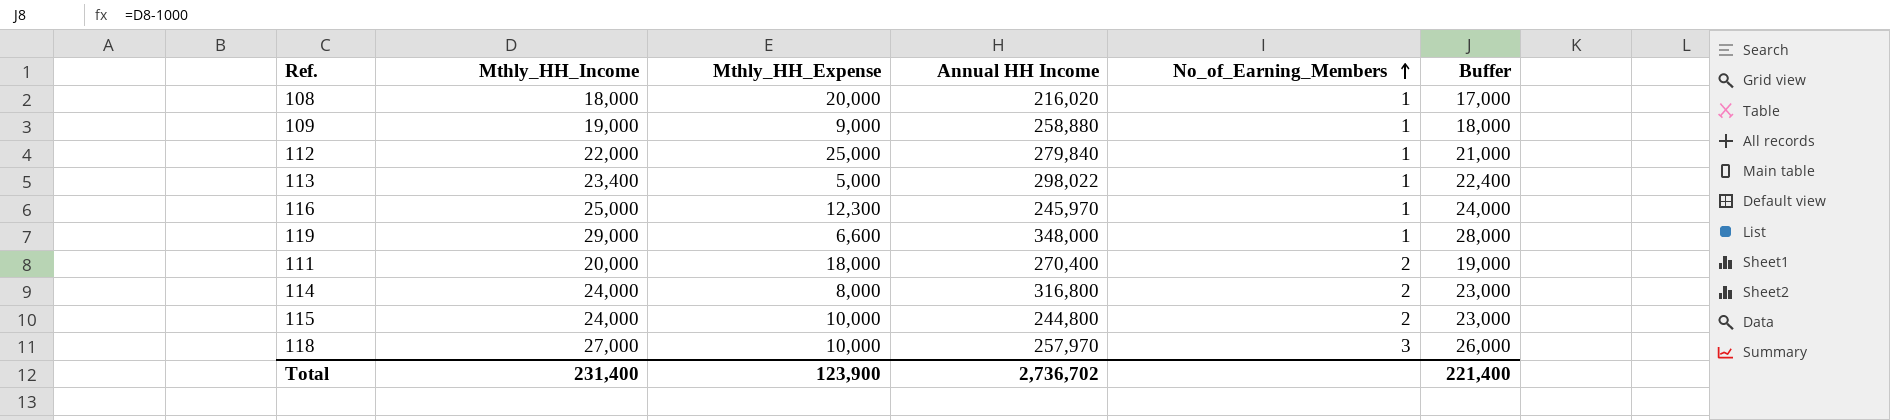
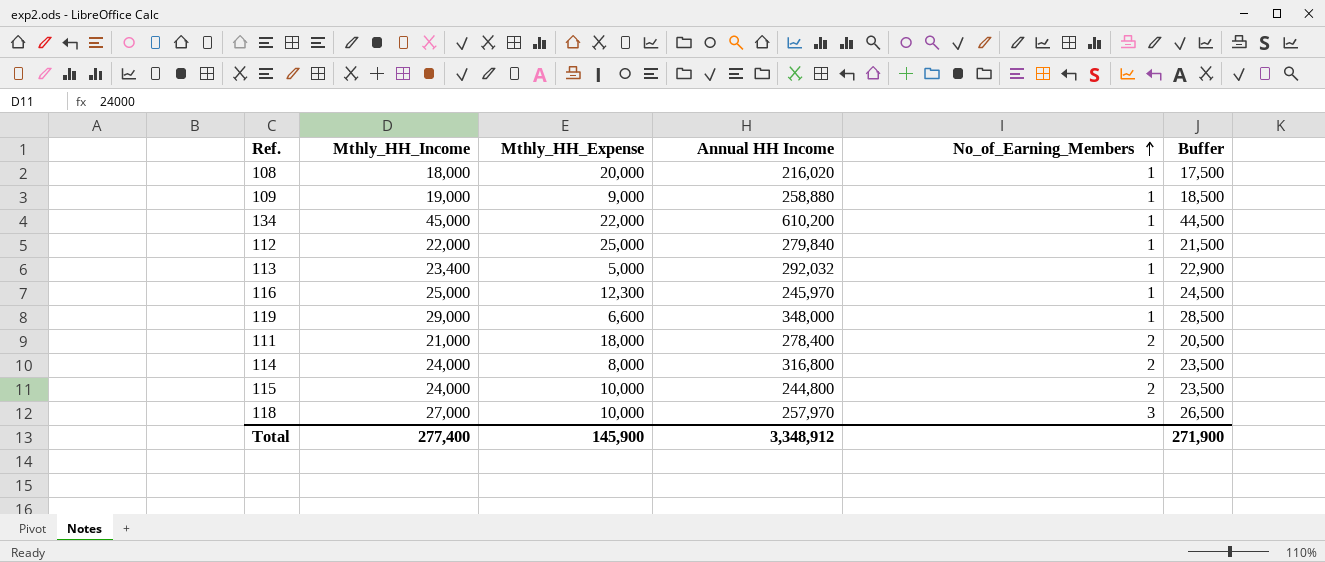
column Buffer | formula: [Mthly_HH_Income] - 1000 -> [Mthly_HH_Income] - 500
row 134: none -> 45,000 | 22,000 | 610,200 | 1 | 44,500
113 | Annual HH Income: 298,022 -> 292,032
111 | Mthly_HH_Income: 20,000 -> 21,000
111 | Annual HH Income: 270,400 -> 278,400
Total | Mthly_HH_Income: 231,400 -> 277,400
Total | Mthly_HH_Expense: 123,900 -> 145,900
Total | Annual HH Income: 2,736,702 -> 3,348,912
Total | Buffer: 221,400 -> 271,900

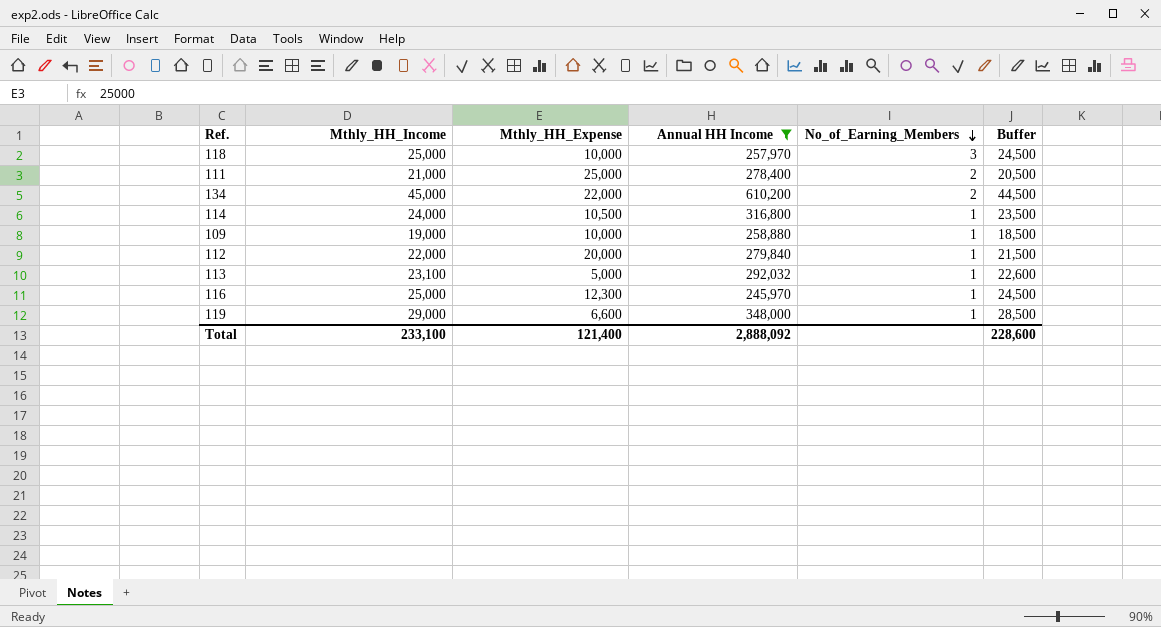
filter: none -> Annual HH Income >= 245,970
row order: No_of_Earning_Members ascending -> No_of_Earning_Members descending
118 | Mthly_HH_Income: 27,000 -> 25,000
118 | Buffer: 26,500 -> 24,500
111 | Mthly_HH_Expense: 18,000 -> 25,000
134 | No_of_Earning_Members: 1 -> 2
114 | Mthly_HH_Expense: 8,000 -> 10,500
114 | No_of_Earning_Members: 2 -> 1
109 | Mthly_HH_Expense: 9,000 -> 10,000
112 | Mthly_HH_Expense: 25,000 -> 20,000
113 | Mthly_HH_Income: 23,400 -> 23,100
113 | Buffer: 22,900 -> 22,600
Total | Mthly_HH_Income: 277,400 -> 233,100
Total | Mthly_HH_Expense: 145,900 -> 121,400
Total | Annual HH Income: 3,348,912 -> 2,888,092
Total | Buffer: 271,900 -> 228,600

